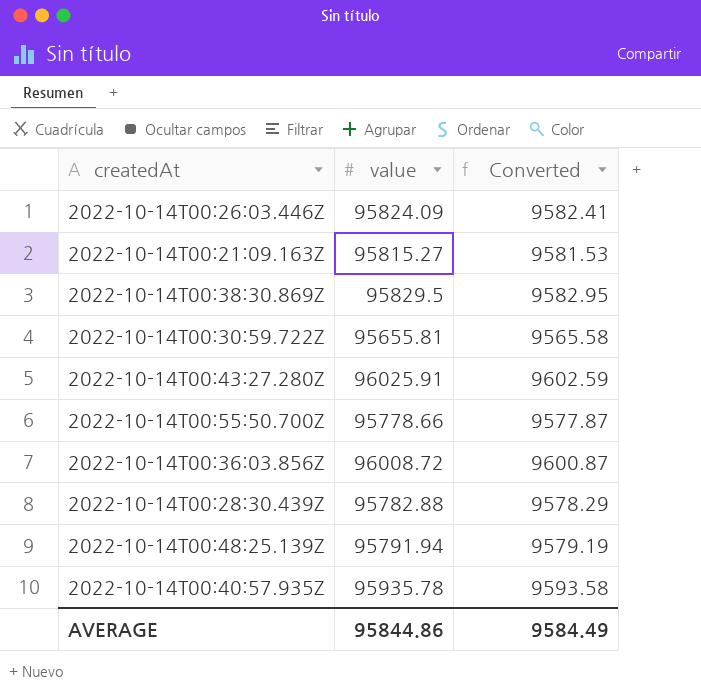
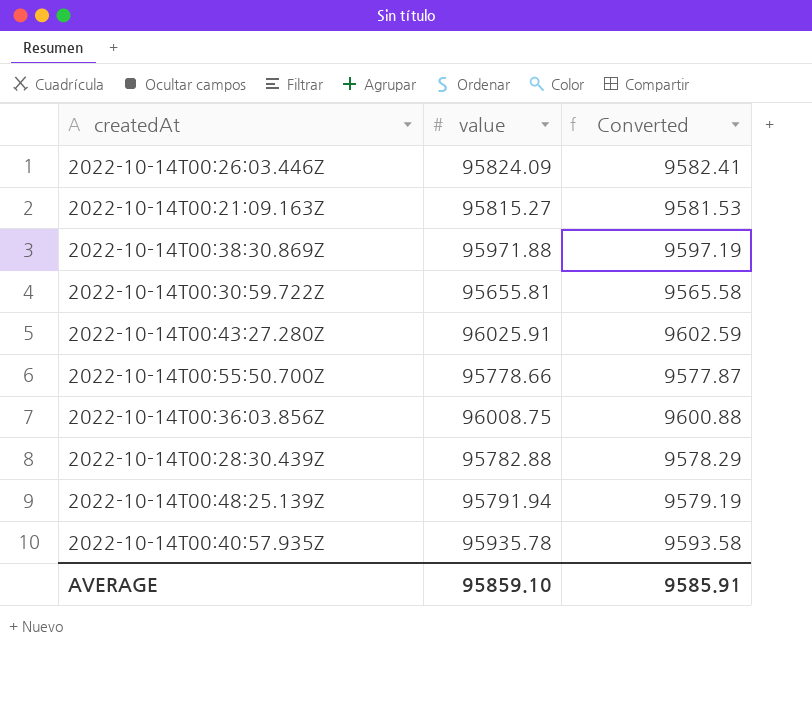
2022-10-14T00:38:30.869Z | value: 95829.5 -> 95971.88
2022-10-14T00:38:30.869Z | Converted: 9582.95 -> 9597.19
2022-10-14T00:36:03.856Z | value: 96008.72 -> 96008.75
2022-10-14T00:36:03.856Z | Converted: 9600.87 -> 9600.88
AVERAGE | value: 95844.86 -> 95859.10
AVERAGE | Converted: 9584.49 -> 9585.91

